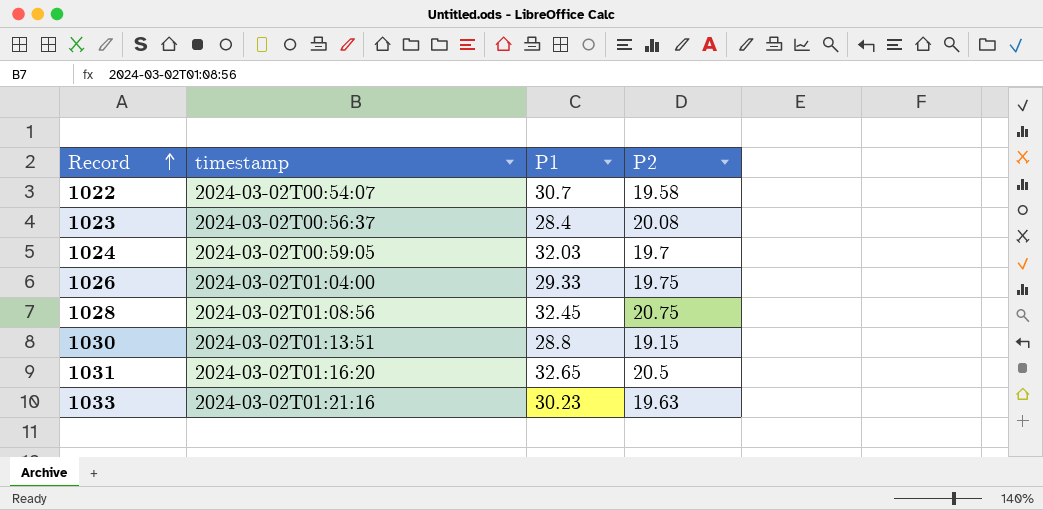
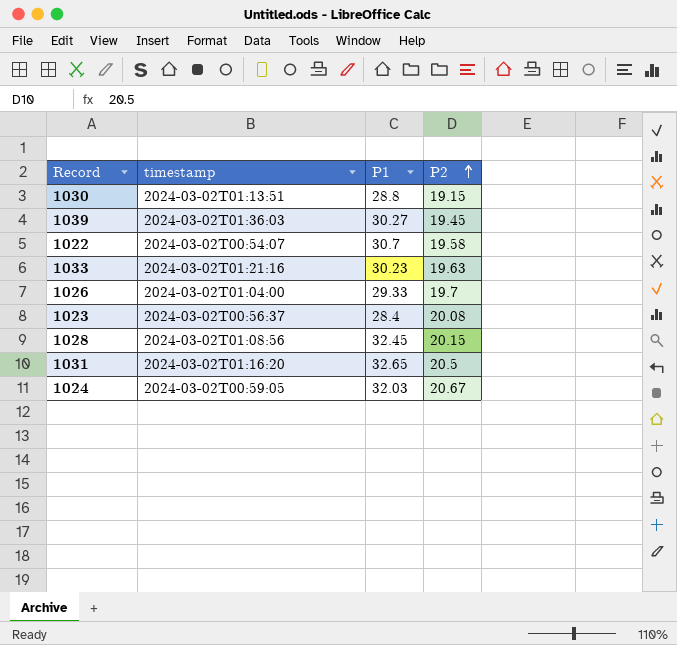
row order: Record ascending -> P2 ascending
row 1039: none -> 2024-03-02T01:36:03 | 30.27 | 19.45
1026 | P2: 19.75 -> 19.7
1028 | P2: 20.75 -> 20.15
1024 | P2: 19.7 -> 20.67

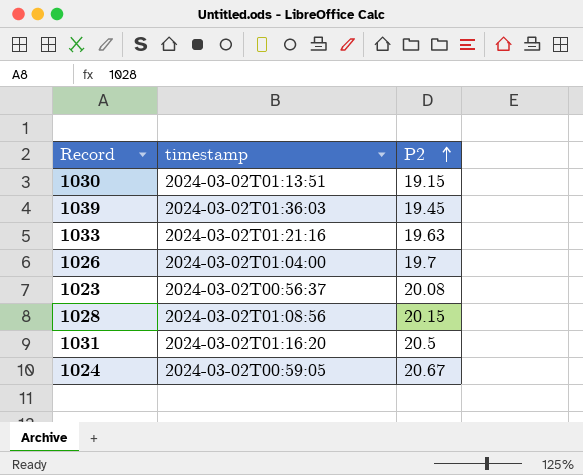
column P1 | position: 3 -> none
row 1022: 2024-03-02T00:54:07 | 30.7 | 19.58 -> none

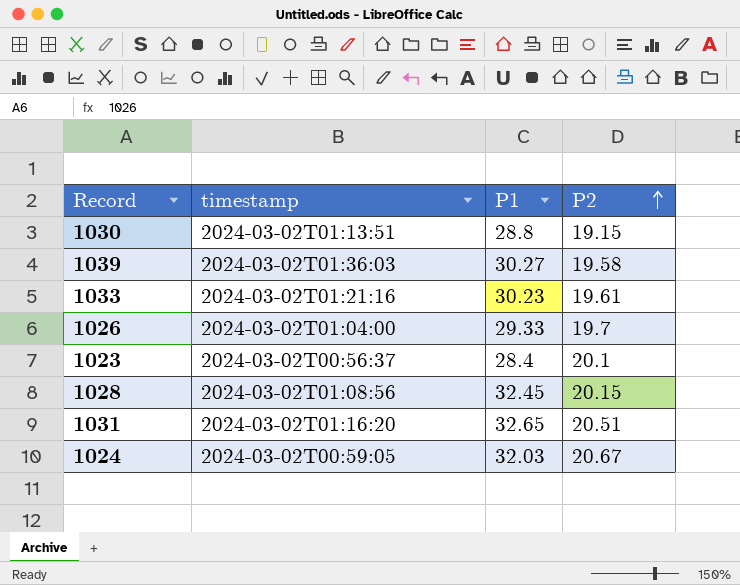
column P1 | position: none -> 3
1039 | P2: 19.45 -> 19.58
1033 | P2: 19.63 -> 19.61
1023 | P2: 20.08 -> 20.1
1031 | P2: 20.5 -> 20.51

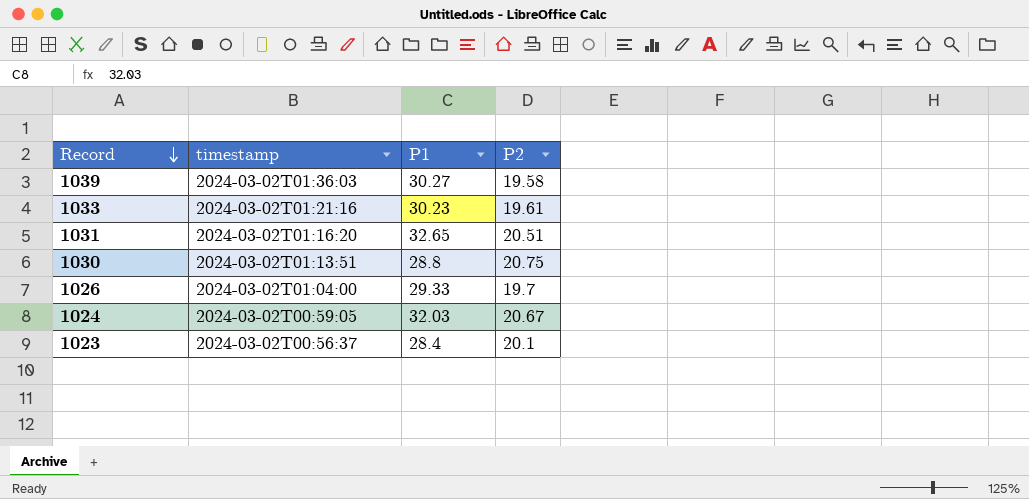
row order: P2 ascending -> Record descending
row 1028: 2024-03-02T01:08:56 | 32.45 | 20.15 -> none
1030 | P2: 19.15 -> 20.75

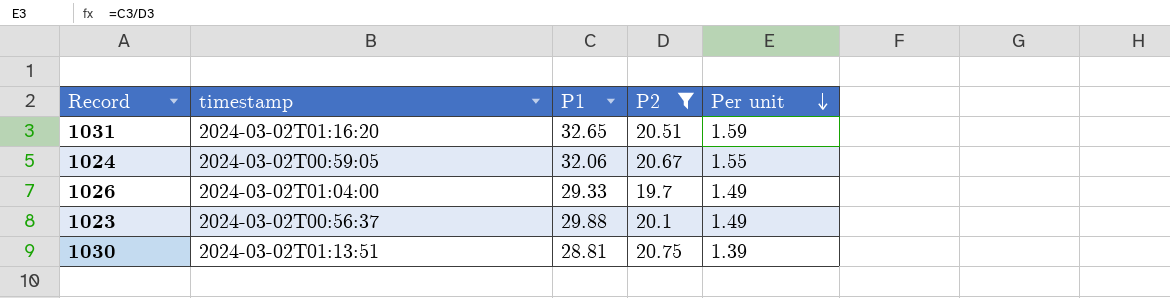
filter: none -> P2 >= 19.7
row order: Record descending -> Per unit descending
column Per unit | formula: none -> [P1] / [P2]
1024 | P1: 32.03 -> 32.06
1023 | P1: 28.4 -> 29.88
1030 | P1: 28.8 -> 28.81

